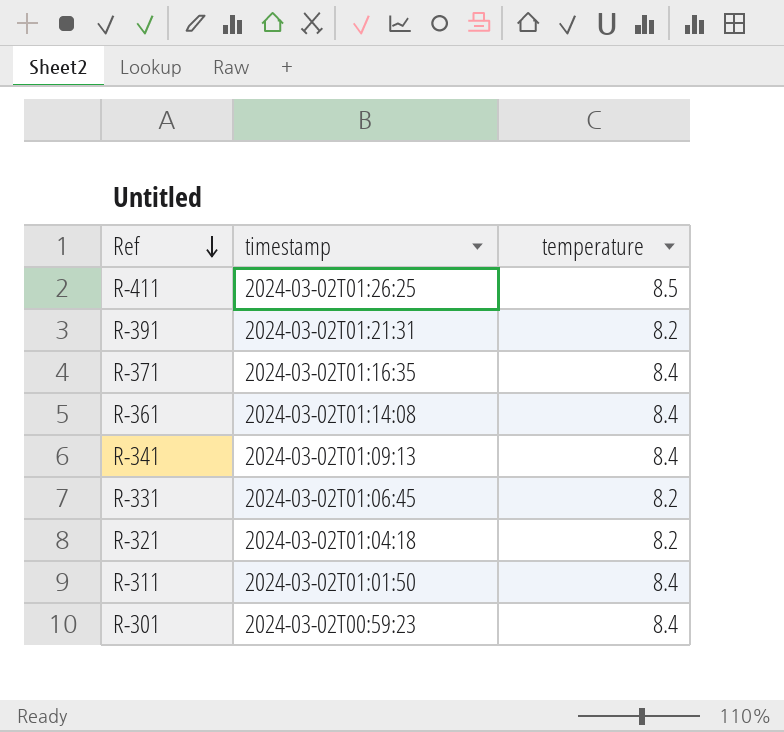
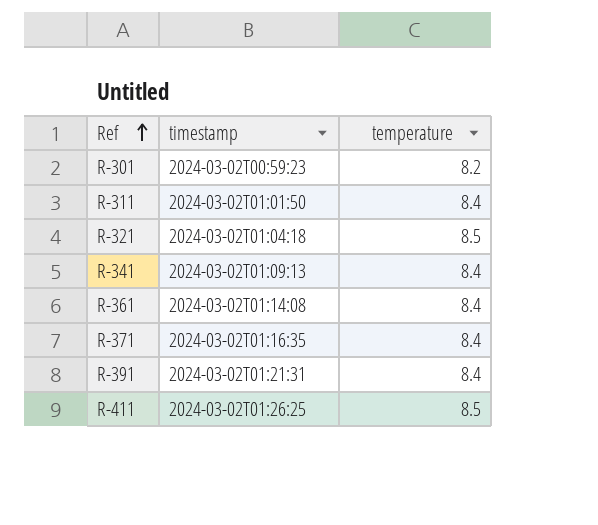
row order: Ref descending -> Ref ascending
row R-331: 2024-03-02T01:06:45 | 8.2 -> none
R-301 | temperature: 8.4 -> 8.2
R-321 | temperature: 8.2 -> 8.5
R-391 | temperature: 8.2 -> 8.4

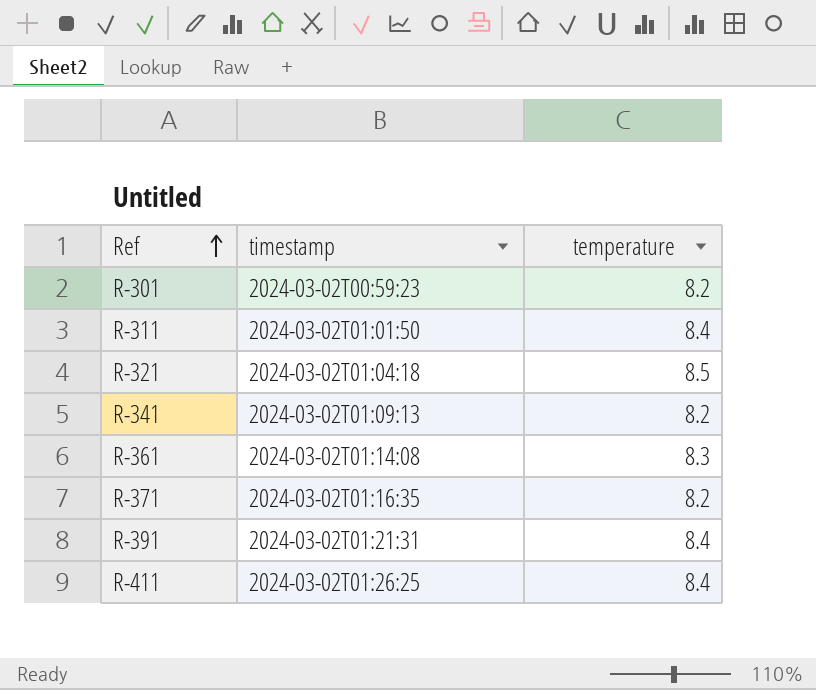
R-341 | temperature: 8.4 -> 8.2
R-361 | temperature: 8.4 -> 8.3
R-371 | temperature: 8.4 -> 8.2
R-411 | temperature: 8.5 -> 8.4

